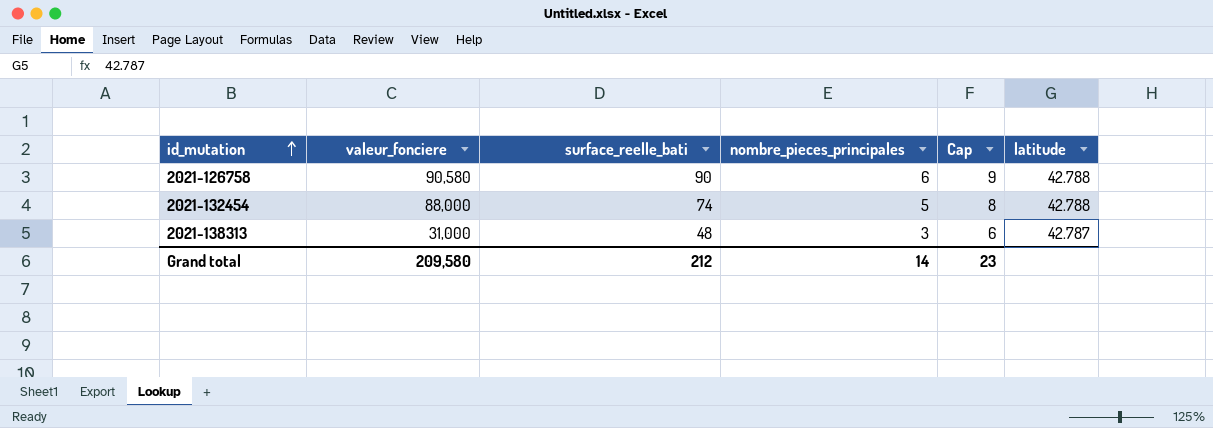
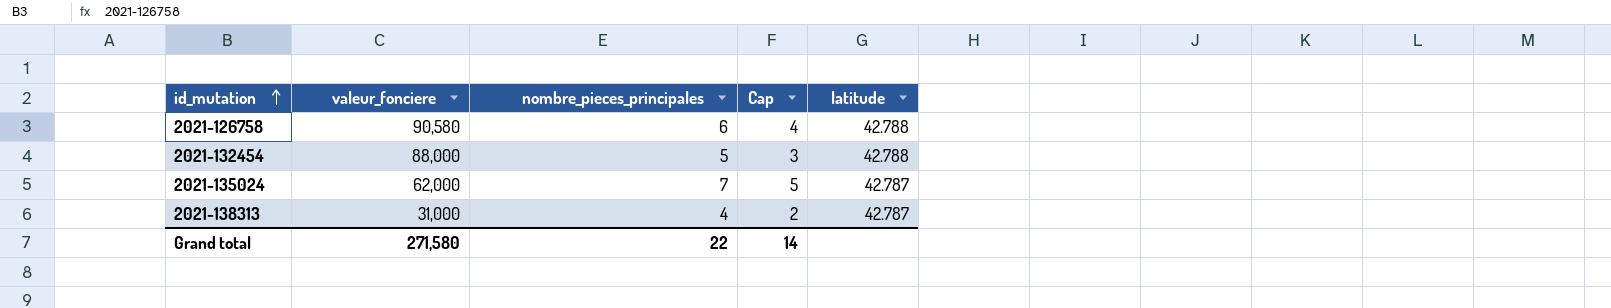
column surface_reelle_bati | position: 3 -> none
column Cap | formula: [nombre_pieces_principales] + 3 -> [nombre_pieces_principales] - 2
row 2021-135024: none -> 62,000 | 7 | 5 | 42.787
2021-138313 | nombre_pieces_principales: 3 -> 4
Grand total | valeur_fonciere: 209,580 -> 271,580
Grand total | nombre_pieces_principales: 14 -> 22
Grand total | Cap: 23 -> 14

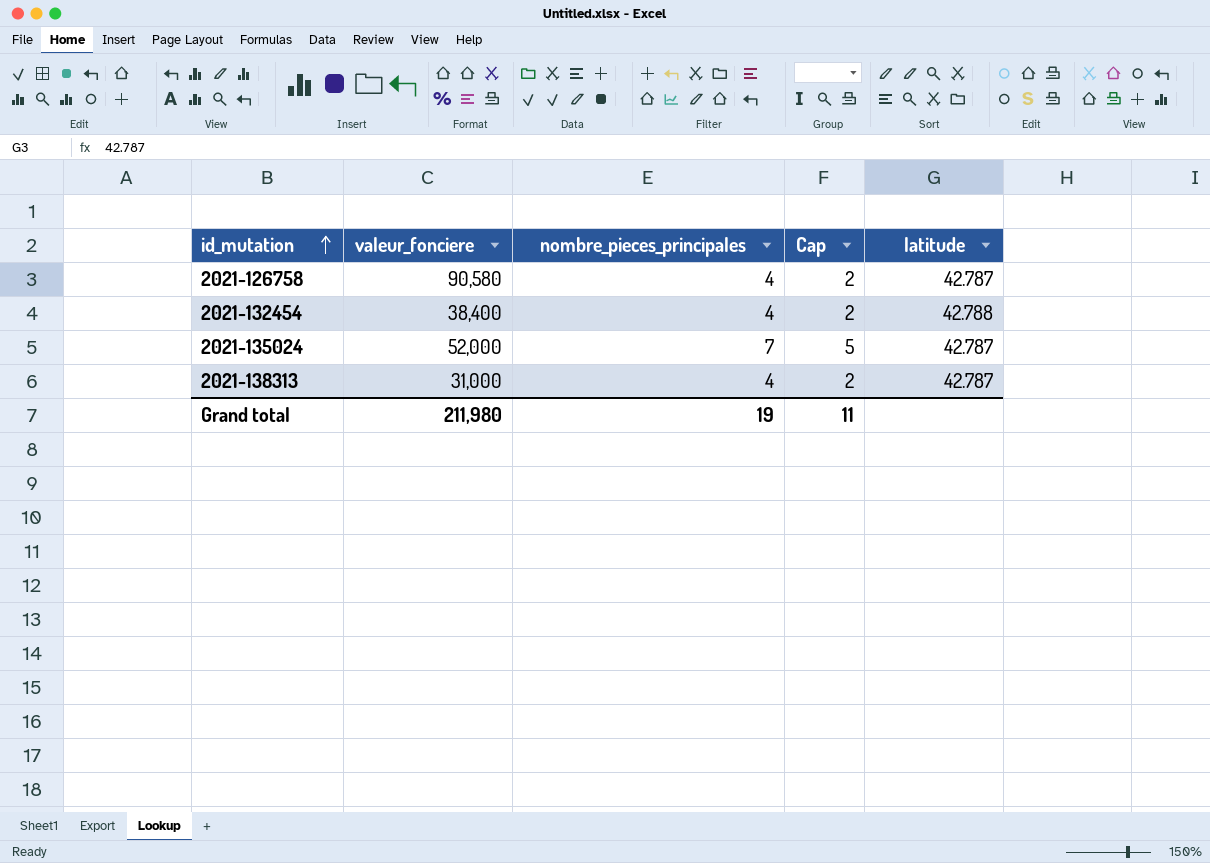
2021-126758 | nombre_pieces_principales: 6 -> 4
2021-126758 | Cap: 4 -> 2
2021-126758 | latitude: 42.788 -> 42.787
2021-132454 | valeur_fonciere: 88,000 -> 38,400
2021-132454 | nombre_pieces_principales: 5 -> 4
2021-132454 | Cap: 3 -> 2
2021-135024 | valeur_fonciere: 62,000 -> 52,000
Grand total | valeur_fonciere: 271,580 -> 211,980
Grand total | nombre_pieces_principales: 22 -> 19
Grand total | Cap: 14 -> 11

